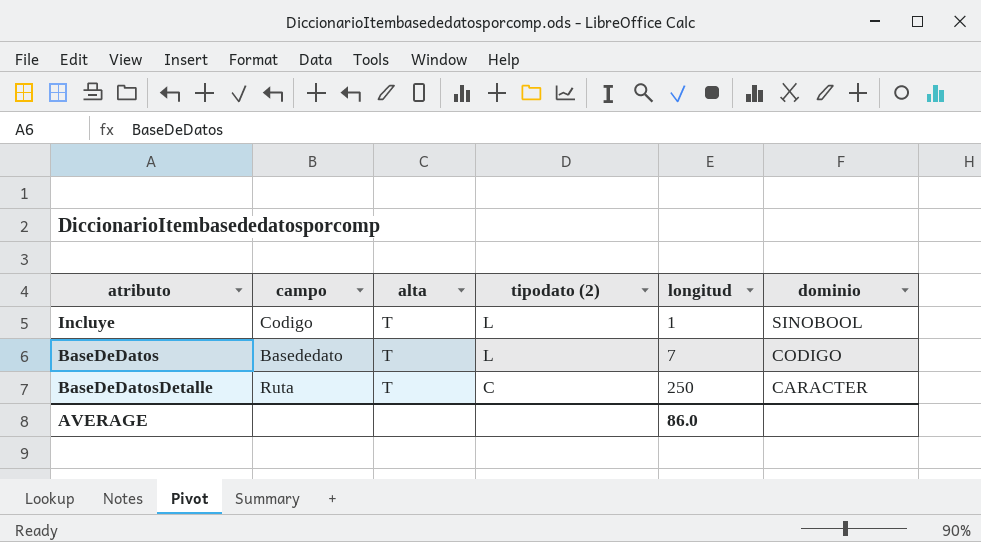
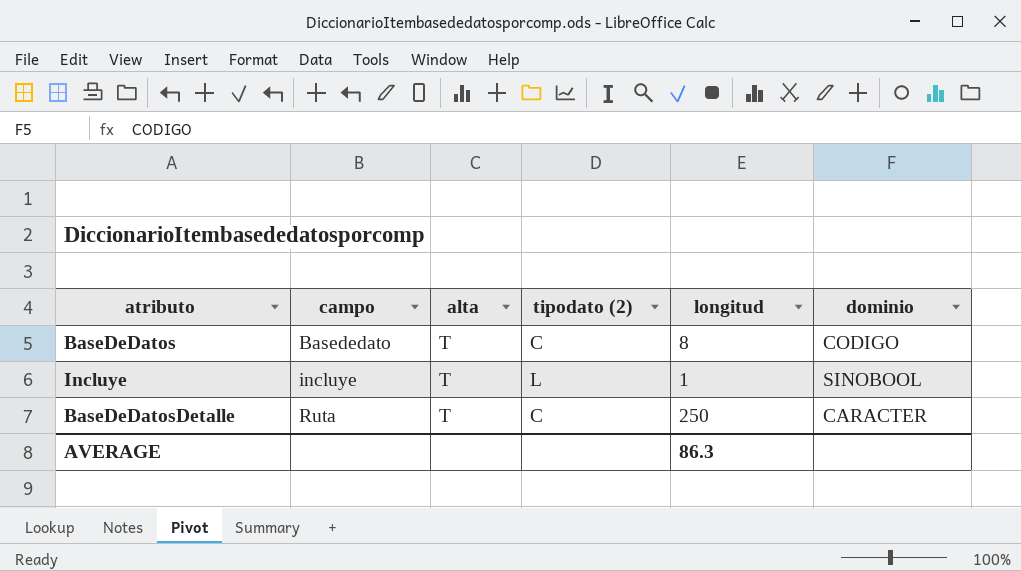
row order: tipodato (2) descending -> campo ascending
BaseDeDatos | tipodato (2): L -> C
BaseDeDatos | longitud: 7 -> 8
Incluye | campo: Codigo -> incluye
AVERAGE | longitud: 86.0 -> 86.3

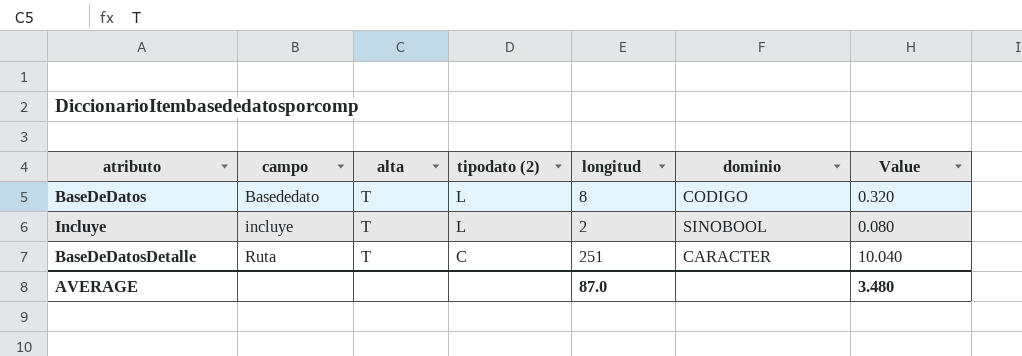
column Value | formula: none -> [longitud] * 0.04
BaseDeDatos | tipodato (2): C -> L
Incluye | longitud: 1 -> 2
BaseDeDatosDetalle | longitud: 250 -> 251
AVERAGE | longitud: 86.3 -> 87.0

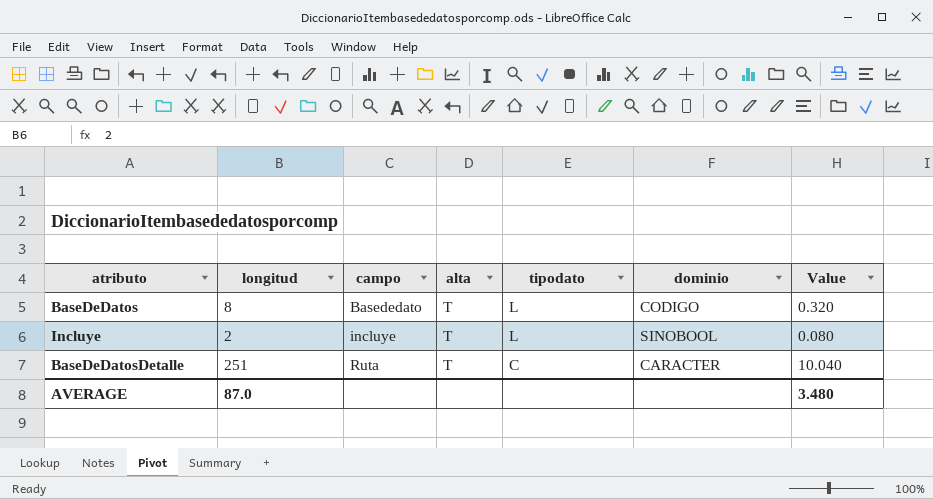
column longitud | position: 5 -> 2
column name: tipodato (2) -> tipodato

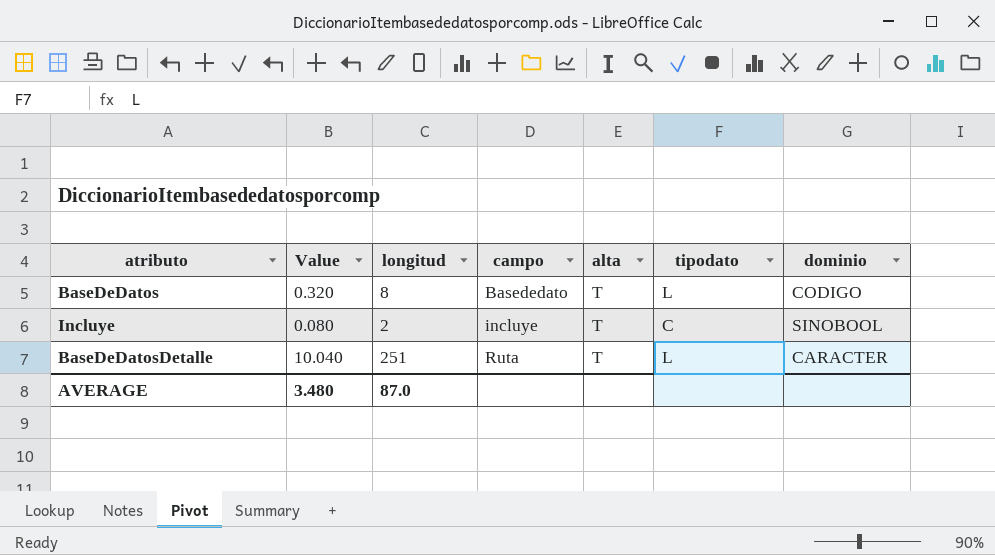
column Value | position: 7 -> 2
Incluye | tipodato: L -> C
BaseDeDatosDetalle | tipodato: C -> L

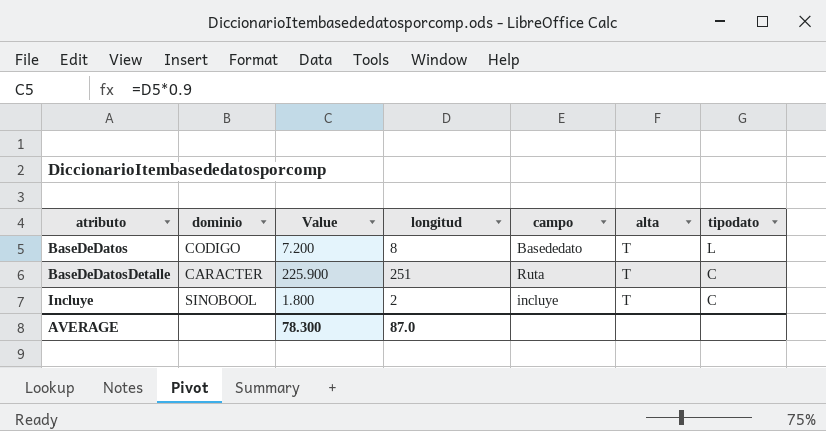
row order: campo ascending -> atributo ascending
column dominio | position: 7 -> 2
column Value | formula: [longitud] * 0.04 -> [longitud] * 0.9
BaseDeDatosDetalle | tipodato: L -> C
AVERAGE | Value: 3.480 -> 78.300

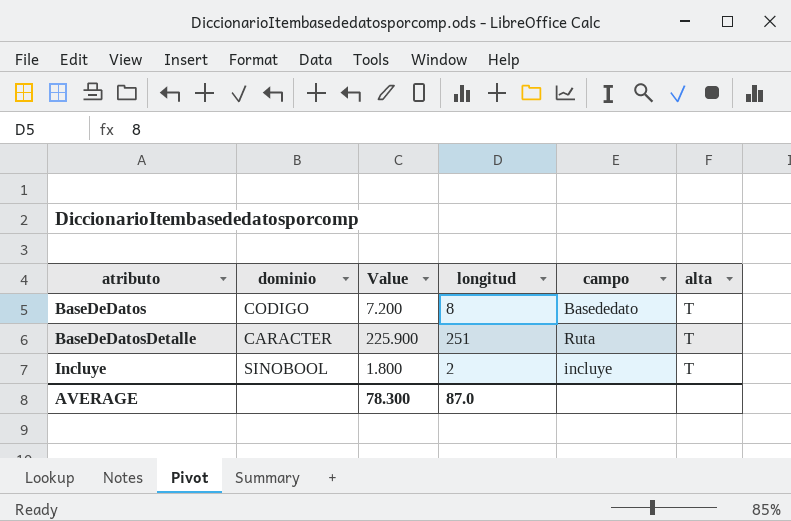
column tipodato | position: 7 -> none

